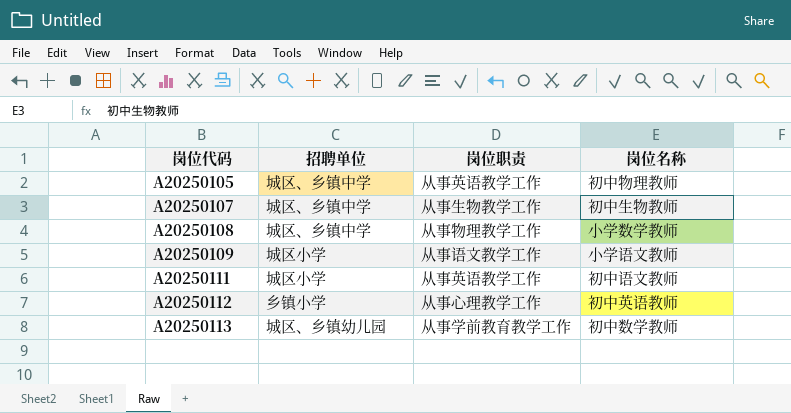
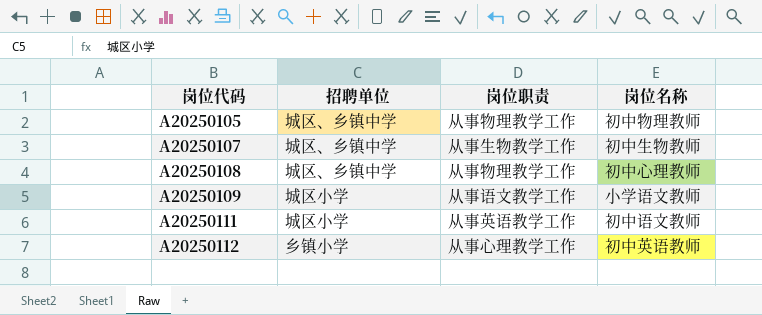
row A20250113: 城区、乡镇幼儿园 | 从事学前教育教学工作 | 初中数学教师 -> none
A20250105 | 岗位职责: 从事英语教学工作 -> 从事物理教学工作
A20250108 | 岗位名称: 小学数学教师 -> 初中心理教师

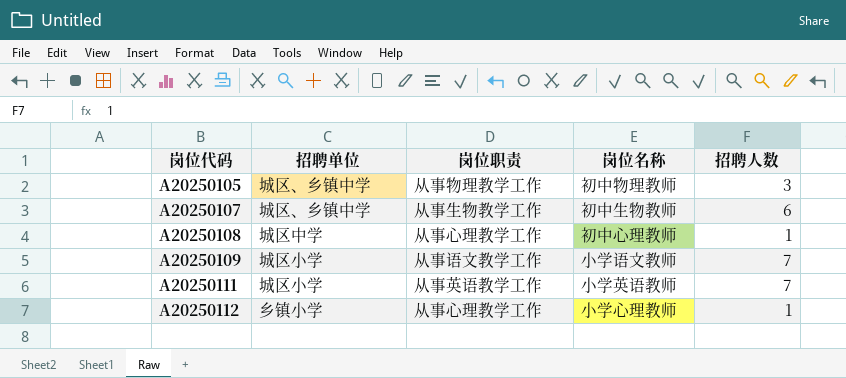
column 招聘人数 | position: none -> 5
A20250108 | 招聘单位: 城区、乡镇中学 -> 城区中学
A20250108 | 岗位职责: 从事物理教学工作 -> 从事心理教学工作
A20250111 | 岗位名称: 初中语文教师 -> 小学英语教师
A20250112 | 岗位名称: 初中英语教师 -> 小学心理教师

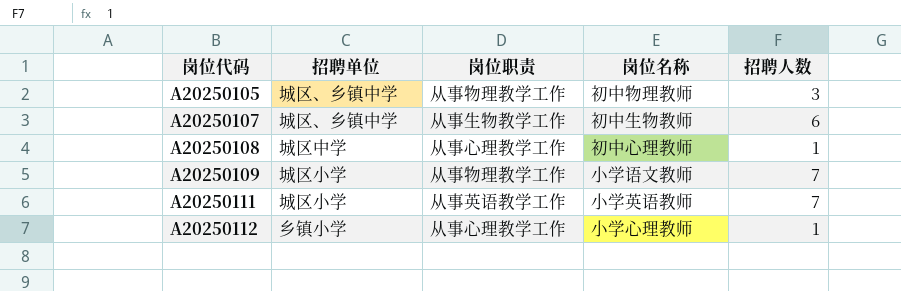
A20250109 | 岗位职责: 从事语文教学工作 -> 从事物理教学工作

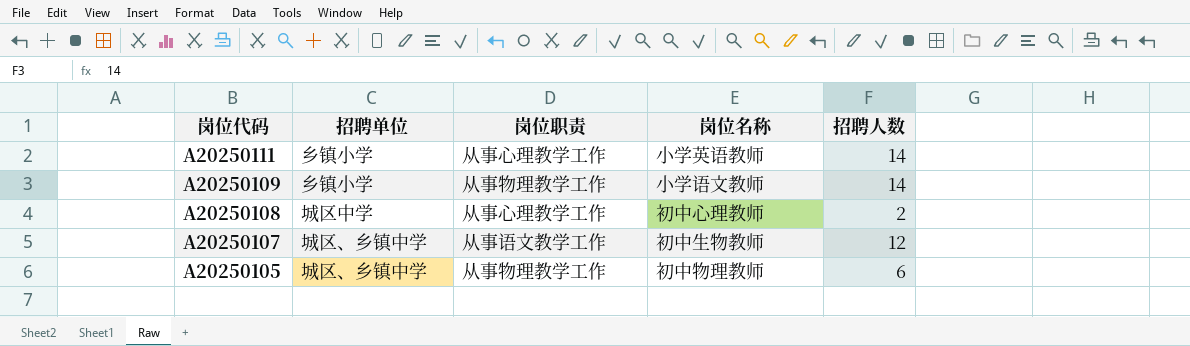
row order: 岗位代码 ascending -> 岗位代码 descending
row A20250112: 乡镇小学 | 从事心理教学工作 | 小学心理教师 | 1 -> none
A20250111 | 招聘单位: 城区小学 -> 乡镇小学
A20250111 | 岗位职责: 从事英语教学工作 -> 从事心理教学工作
A20250111 | 招聘人数: 7 -> 14
A20250109 | 招聘单位: 城区小学 -> 乡镇小学
A20250109 | 招聘人数: 7 -> 14
A20250108 | 招聘人数: 1 -> 2
A20250107 | 岗位职责: 从事生物教学工作 -> 从事语文教学工作
A20250107 | 招聘人数: 6 -> 12
A20250105 | 招聘人数: 3 -> 6

